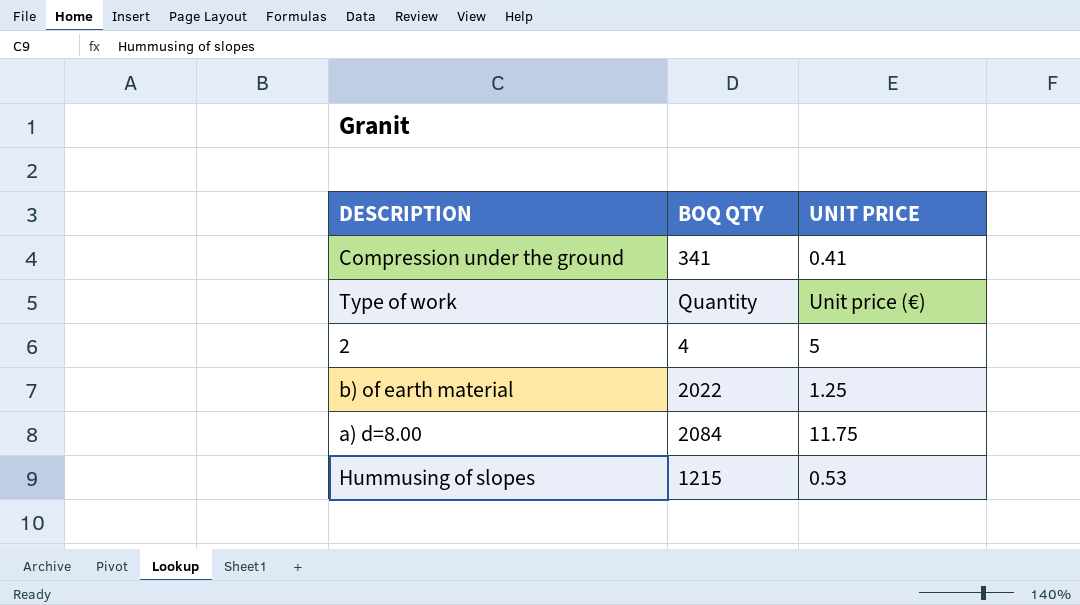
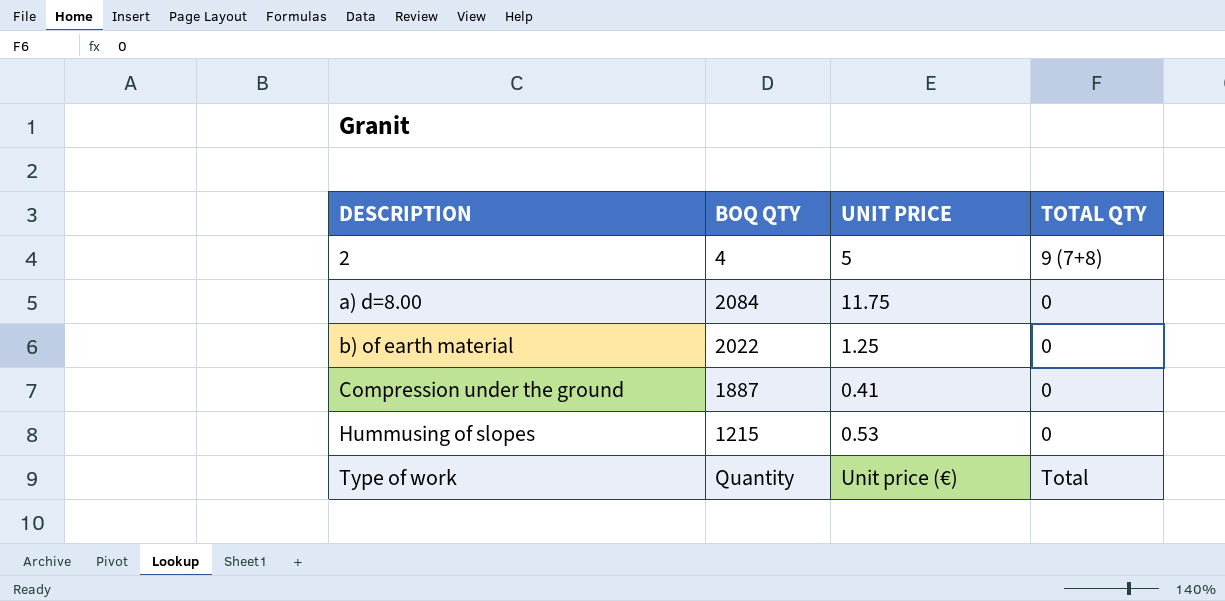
row order: none -> DESCRIPTION ascending
column TOTAL QTY | position: none -> 4
Compression under the ground | BOQ QTY: 341 -> 1887

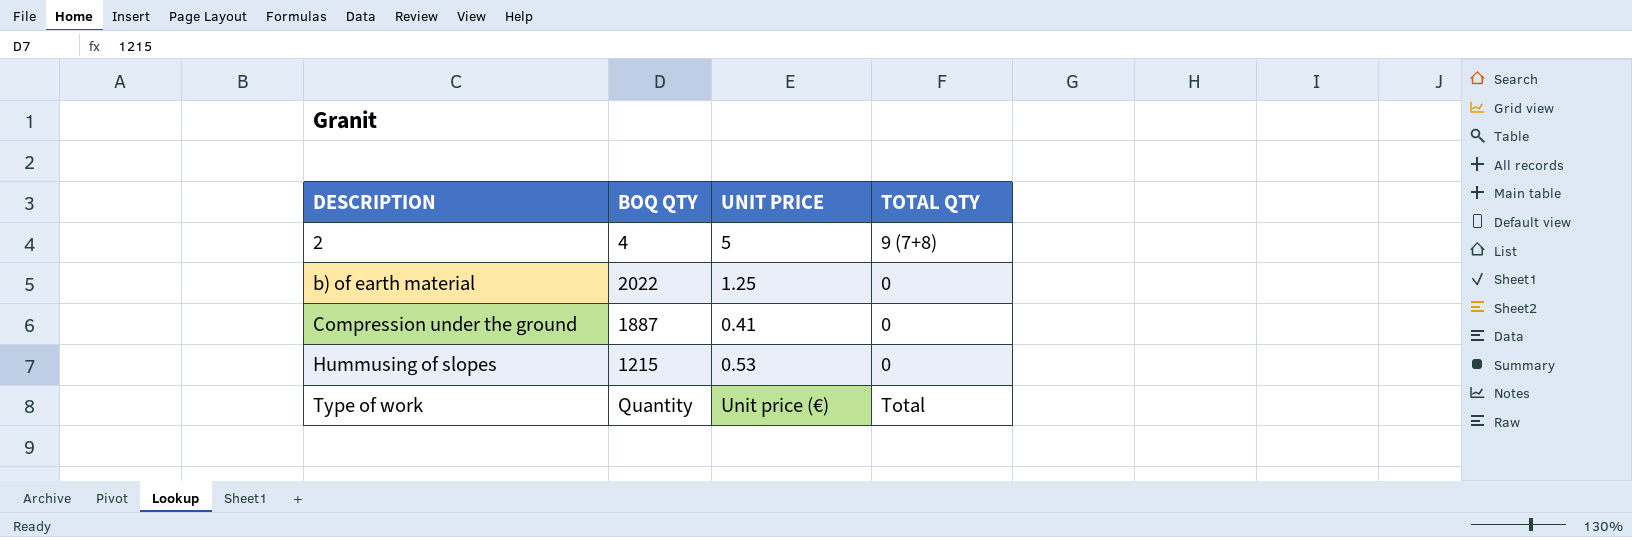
row a) d=8.00: 2084 | 11.75 | 0 -> none

